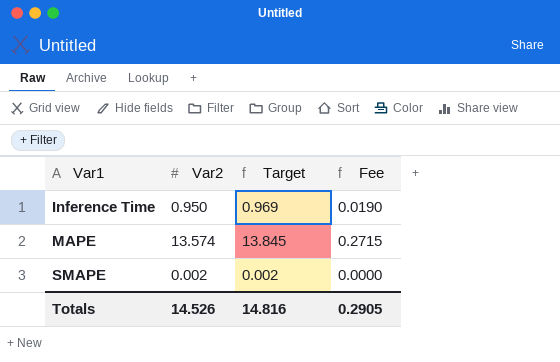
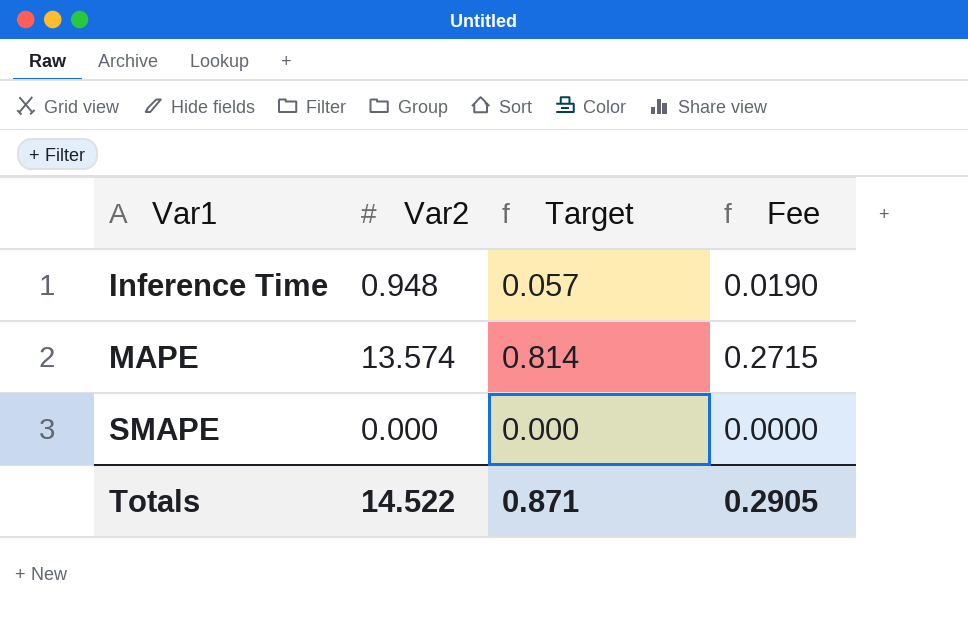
column Target | formula: [Var2] * 1.02 -> [Var2] * 0.06
Inference Time | Var2: 0.950 -> 0.948
SMAPE | Var2: 0.002 -> 0.000
Totals | Var2: 14.526 -> 14.522
Totals | Target: 14.816 -> 0.871

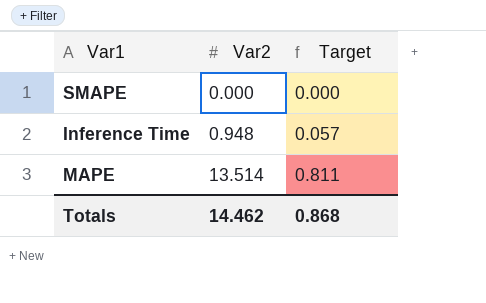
row order: Var1 ascending -> Var2 ascending
column Fee | formula: [Var2] * 0.02 -> none
MAPE | Var2: 13.574 -> 13.514
MAPE | Target: 0.814 -> 0.811
Totals | Var2: 14.522 -> 14.462
Totals | Target: 0.871 -> 0.868

